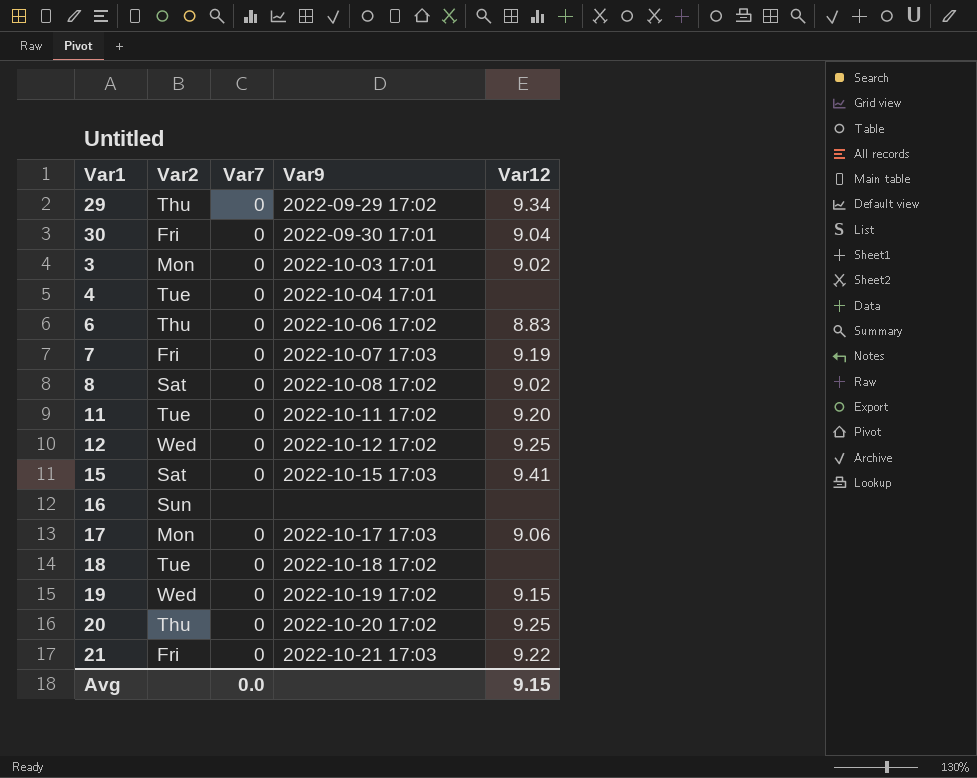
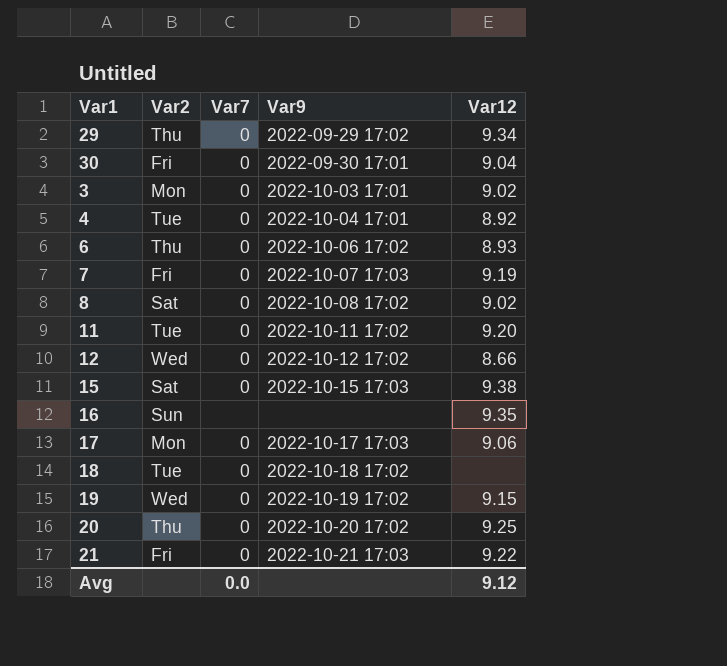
4 | Var12: none -> 8.92
6 | Var12: 8.83 -> 8.93
12 | Var12: 9.25 -> 8.66
15 | Var12: 9.41 -> 9.38
16 | Var12: none -> 9.35
Avg | Var12: 9.15 -> 9.12

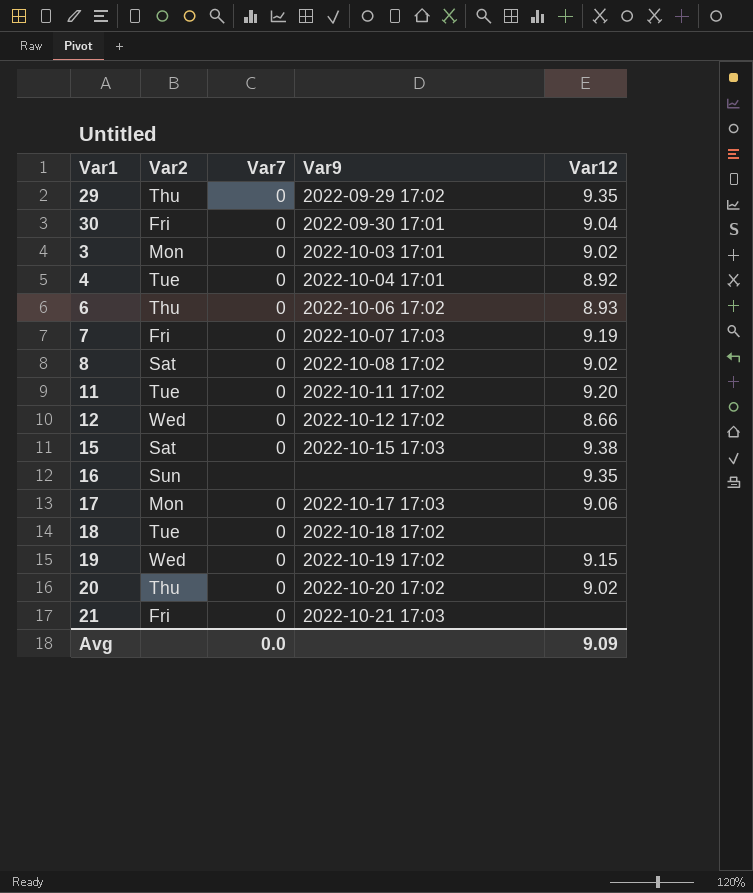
29 | Var12: 9.34 -> 9.35
20 | Var12: 9.25 -> 9.02
21 | Var12: 9.22 -> none
Avg | Var12: 9.12 -> 9.09

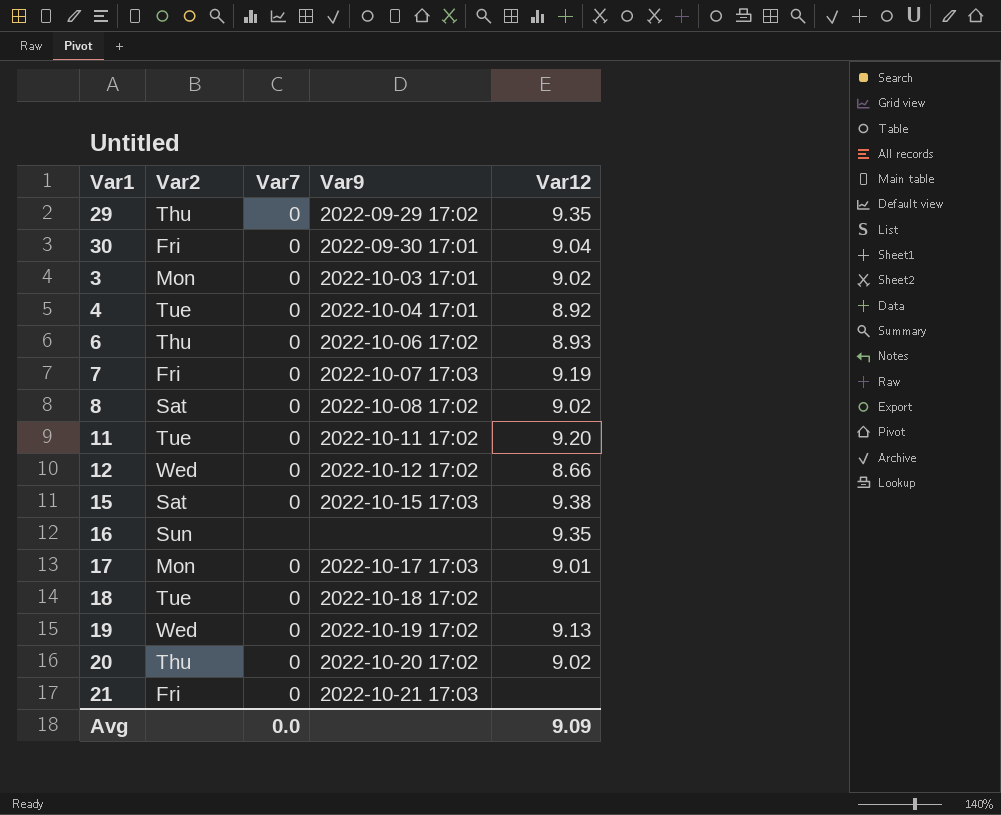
17 | Var12: 9.06 -> 9.01
19 | Var12: 9.15 -> 9.13

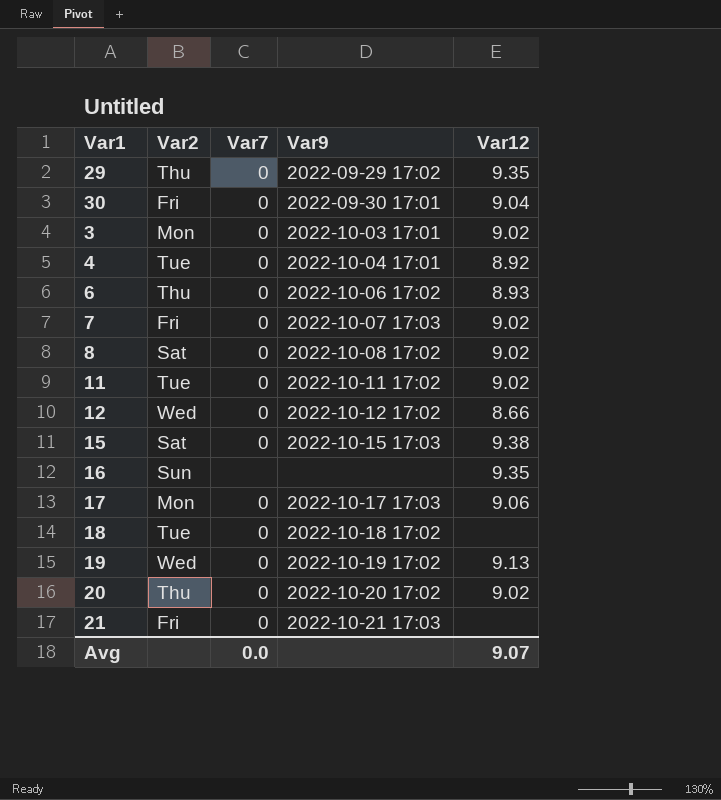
7 | Var12: 9.19 -> 9.02
11 | Var12: 9.20 -> 9.02
17 | Var12: 9.01 -> 9.06
Avg | Var12: 9.09 -> 9.07

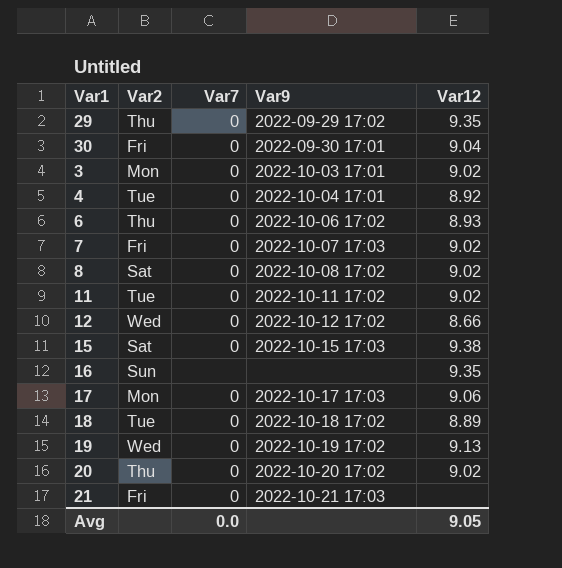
18 | Var12: none -> 8.89
Avg | Var12: 9.07 -> 9.05

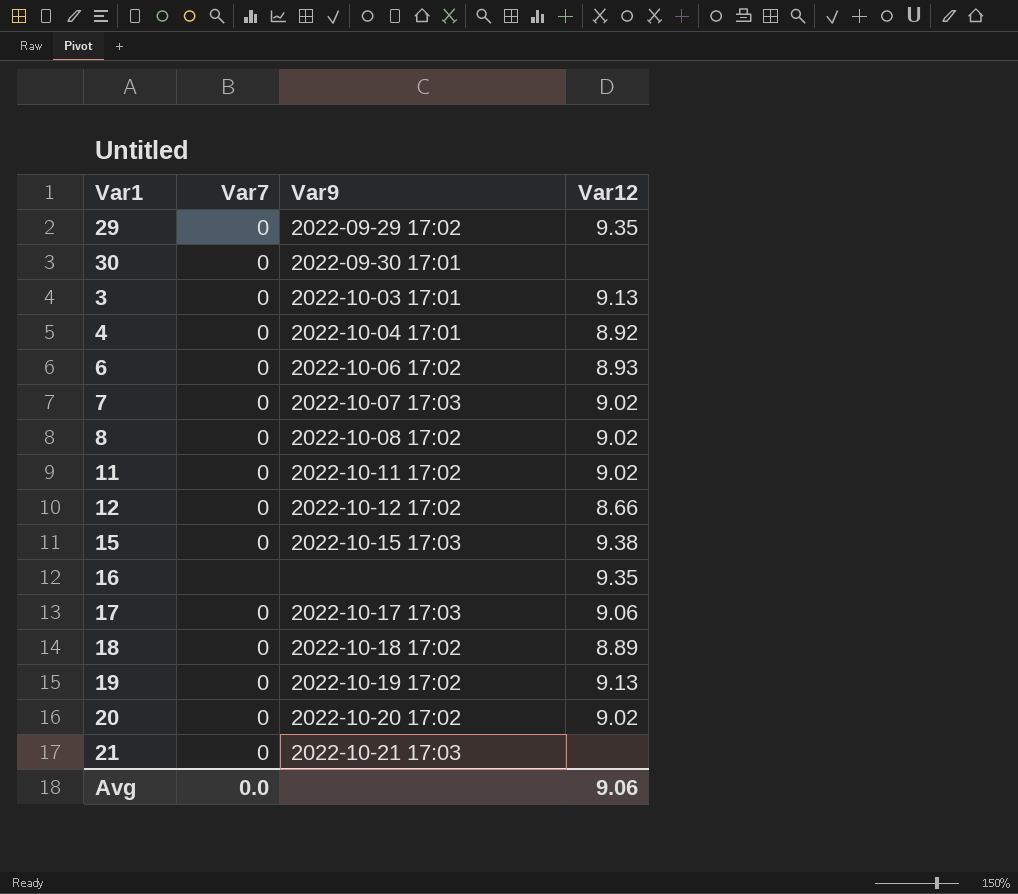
column Var2 | position: 2 -> none
30 | Var12: 9.04 -> none
3 | Var12: 9.02 -> 9.13
Avg | Var12: 9.05 -> 9.06

